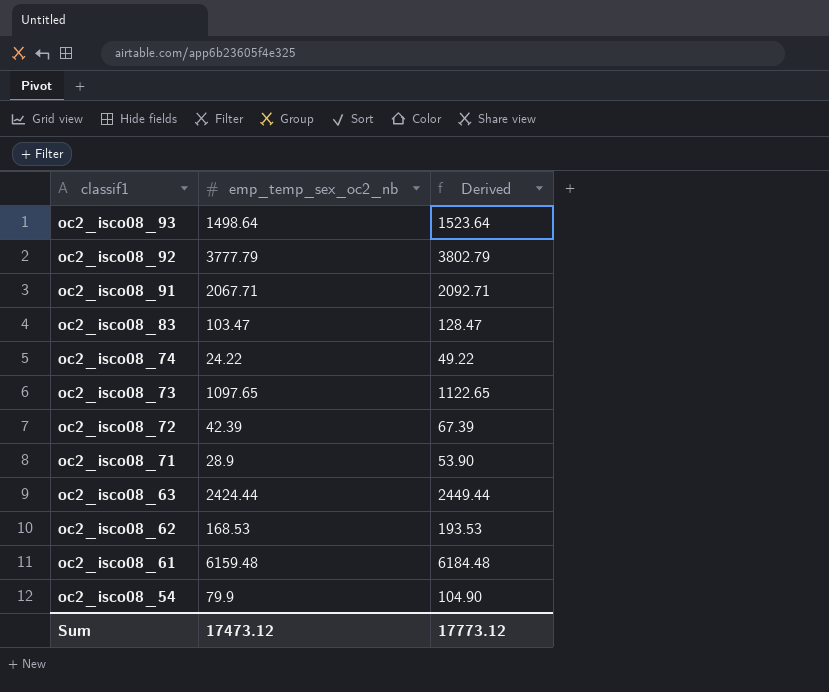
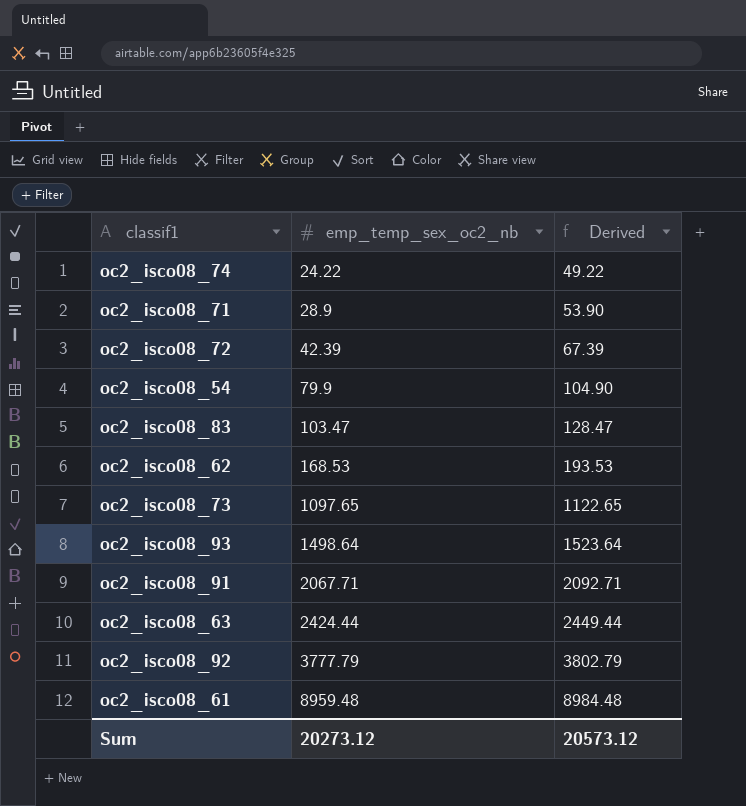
row order: classif1 descending -> emp_temp_sex_oc2_nb ascending
oc2_isco08_61 | emp_temp_sex_oc2_nb: 6159.48 -> 8959.48
oc2_isco08_61 | Derived: 6184.48 -> 8984.48
Sum | emp_temp_sex_oc2_nb: 17473.12 -> 20273.12
Sum | Derived: 17773.12 -> 20573.12

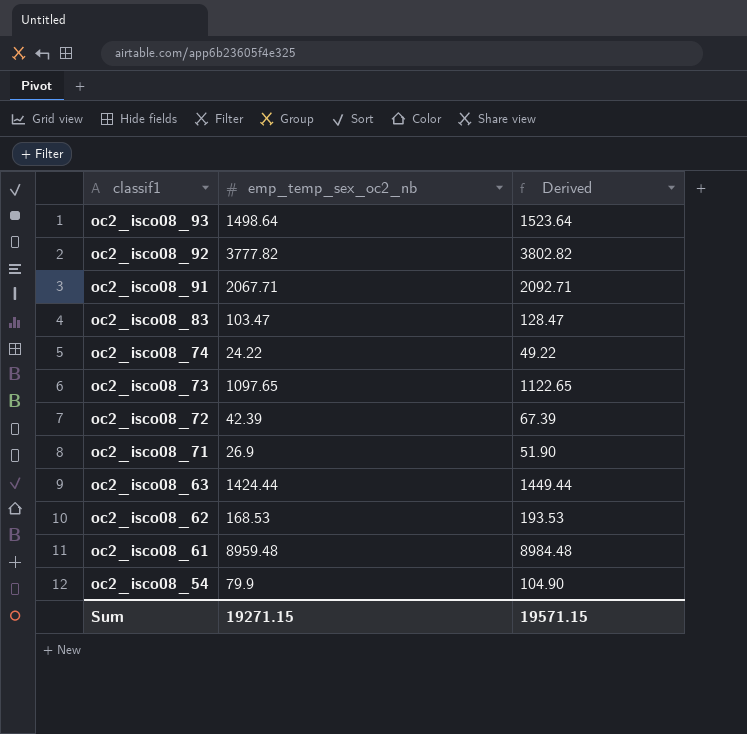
row order: emp_temp_sex_oc2_nb ascending -> classif1 descending
oc2_isco08_92 | emp_temp_sex_oc2_nb: 3777.79 -> 3777.82
oc2_isco08_92 | Derived: 3802.79 -> 3802.82
oc2_isco08_71 | emp_temp_sex_oc2_nb: 28.9 -> 26.9
oc2_isco08_71 | Derived: 53.90 -> 51.90
oc2_isco08_63 | emp_temp_sex_oc2_nb: 2424.44 -> 1424.44
oc2_isco08_63 | Derived: 2449.44 -> 1449.44
Sum | emp_temp_sex_oc2_nb: 20273.12 -> 19271.15
Sum | Derived: 20573.12 -> 19571.15

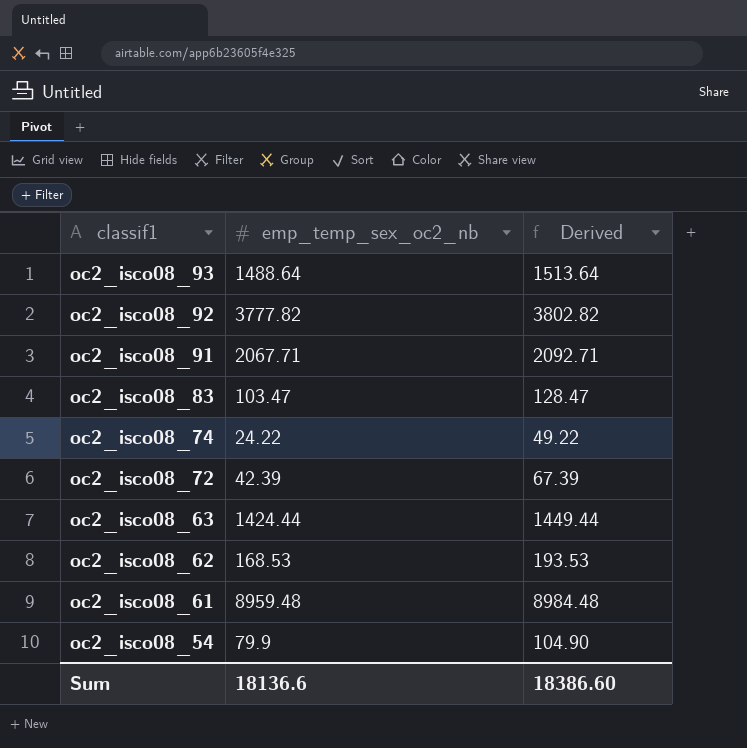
row oc2_isco08_73: 1097.65 | 1122.65 -> none
row oc2_isco08_71: 26.9 | 51.90 -> none
oc2_isco08_93 | emp_temp_sex_oc2_nb: 1498.64 -> 1488.64
oc2_isco08_93 | Derived: 1523.64 -> 1513.64
Sum | emp_temp_sex_oc2_nb: 19271.15 -> 18136.6
Sum | Derived: 19571.15 -> 18386.60

